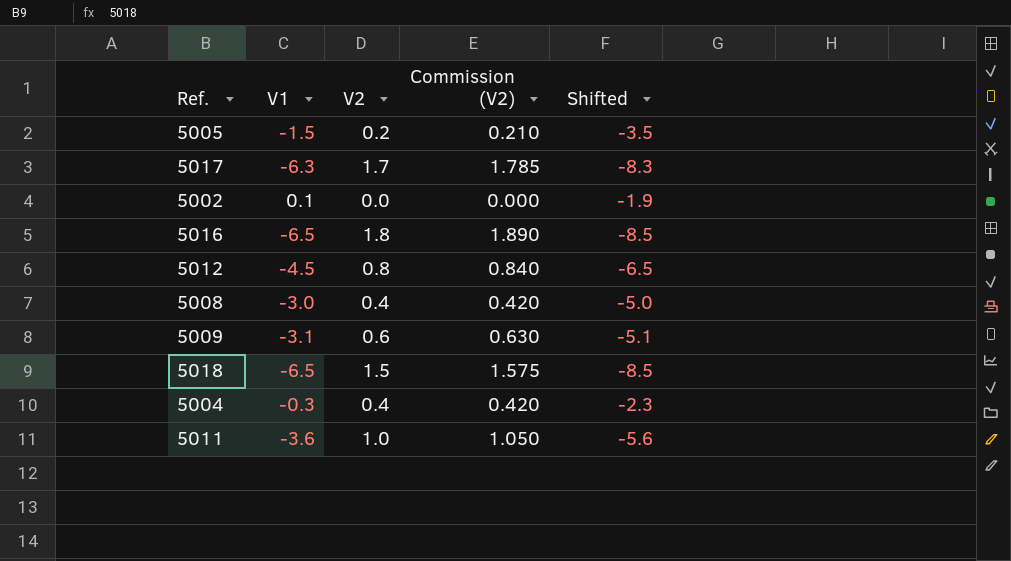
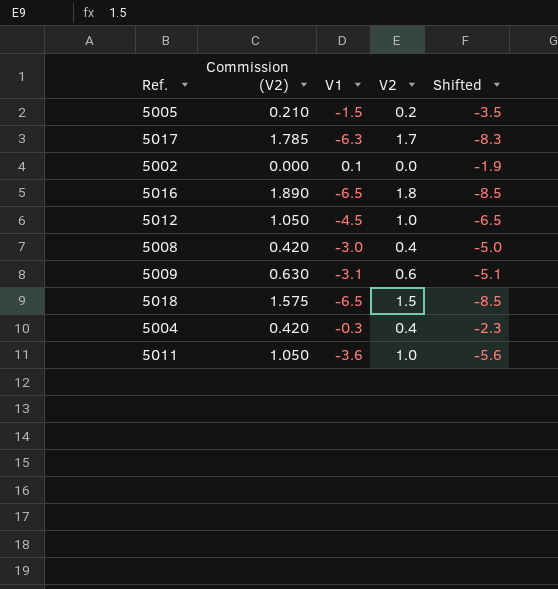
column Commission (V2) | position: 4 -> 2
5012 | Commission (V2): 0.840 -> 1.050
5012 | V2: 0.8 -> 1.0

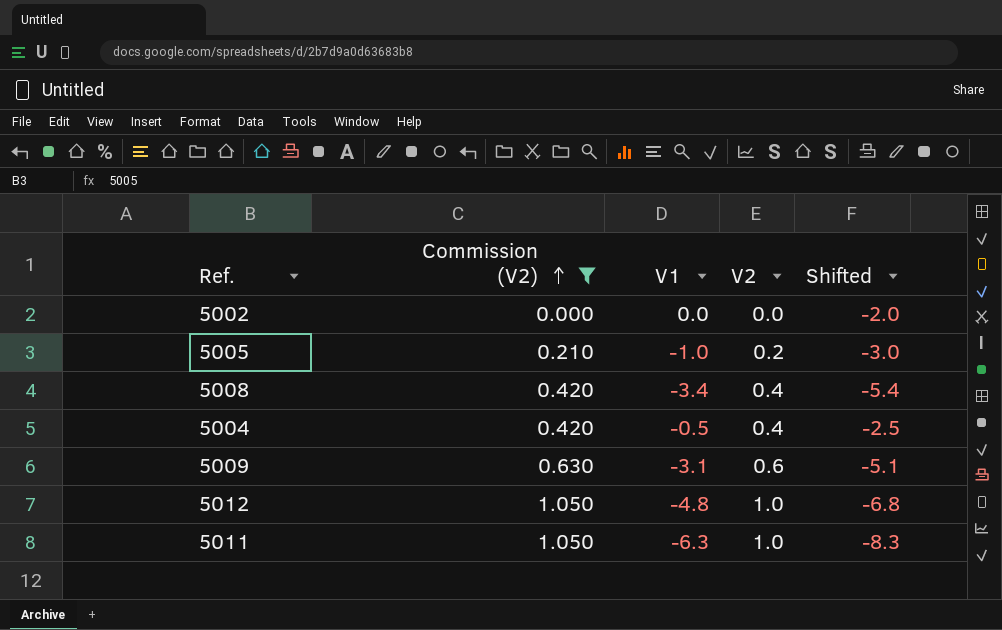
filter: none -> Commission (V2) <= 1.050
row order: none -> Commission (V2) ascending
5002 | V1: 0.1 -> 0.0
5002 | Shifted: -1.9 -> -2.0
5005 | V1: -1.5 -> -1.0
5005 | Shifted: -3.5 -> -3.0
5008 | V1: -3.0 -> -3.4
5008 | Shifted: -5.0 -> -5.4
5004 | V1: -0.3 -> -0.5
5004 | Shifted: -2.3 -> -2.5
5012 | V1: -4.5 -> -4.8
5012 | Shifted: -6.5 -> -6.8
5011 | V1: -3.6 -> -6.3
5011 | Shifted: -5.6 -> -8.3

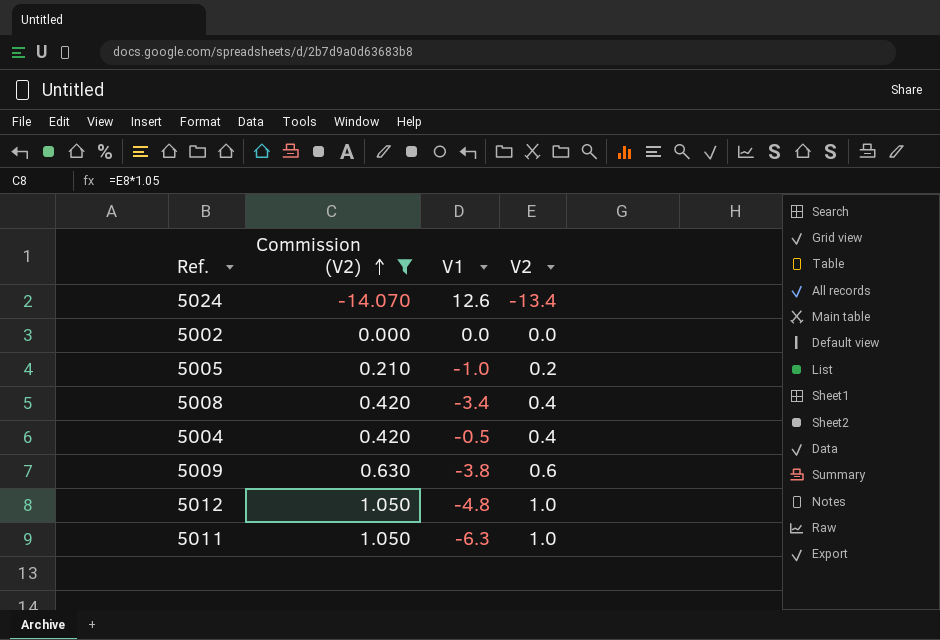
column Shifted | formula: [V1] - 2 -> none
row 5024: none -> -14.070 | 12.6 | -13.4
5009 | V1: -3.1 -> -3.8

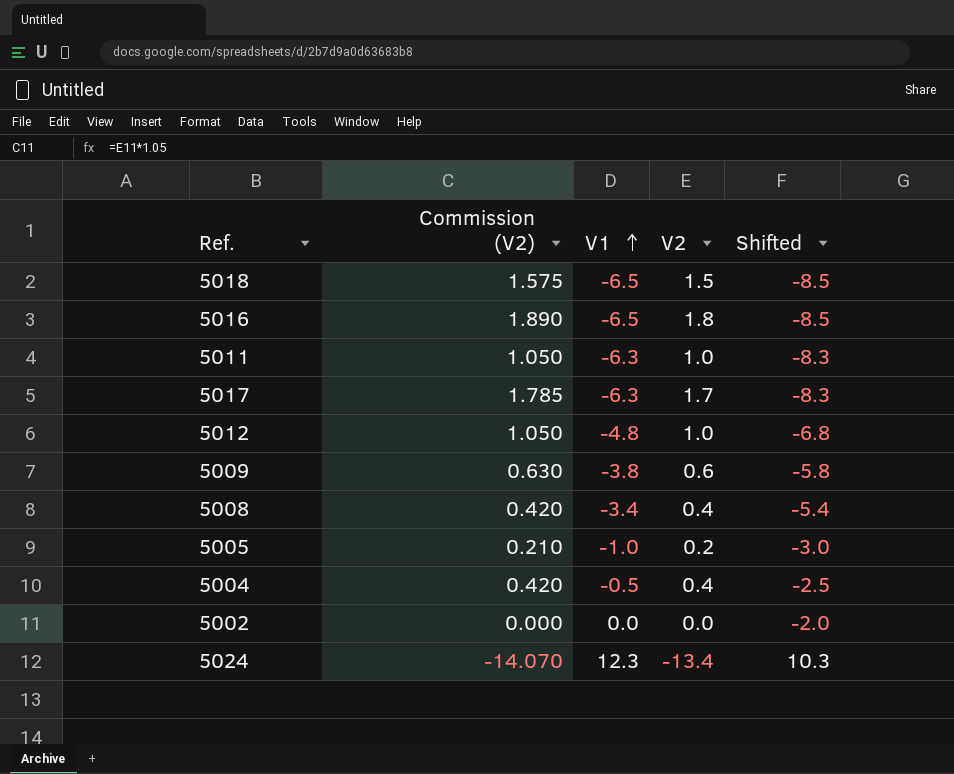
filter: Commission (V2) <= 1.050 -> none
row order: Commission (V2) ascending -> V1 ascending
column Shifted | formula: none -> [V1] - 2
5024 | V1: 12.6 -> 12.3

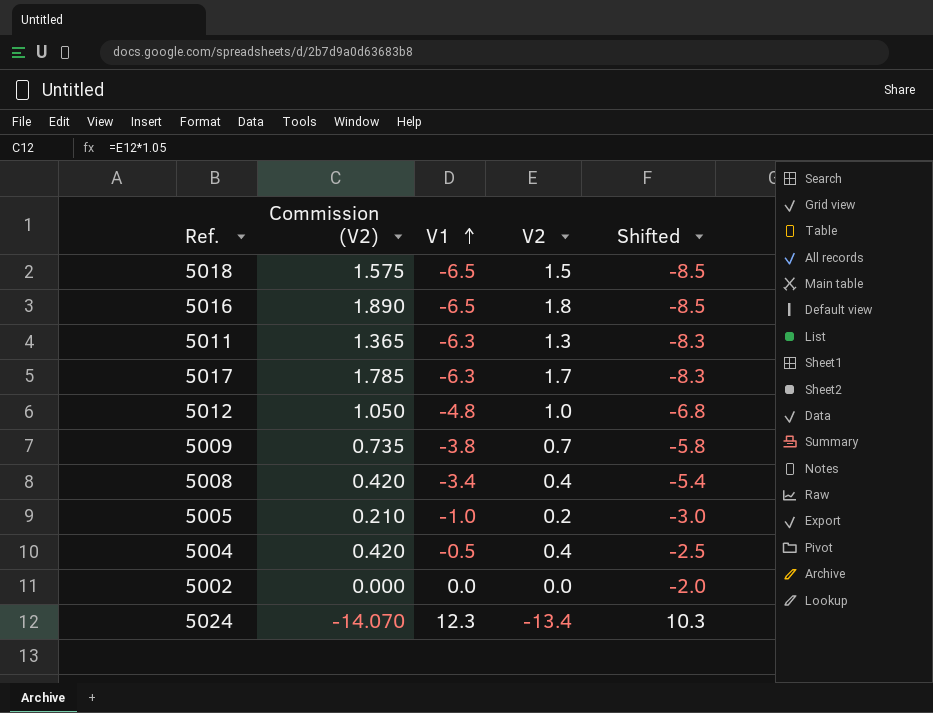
5011 | Commission (V2): 1.050 -> 1.365
5011 | V2: 1.0 -> 1.3
5009 | Commission (V2): 0.630 -> 0.735
5009 | V2: 0.6 -> 0.7

